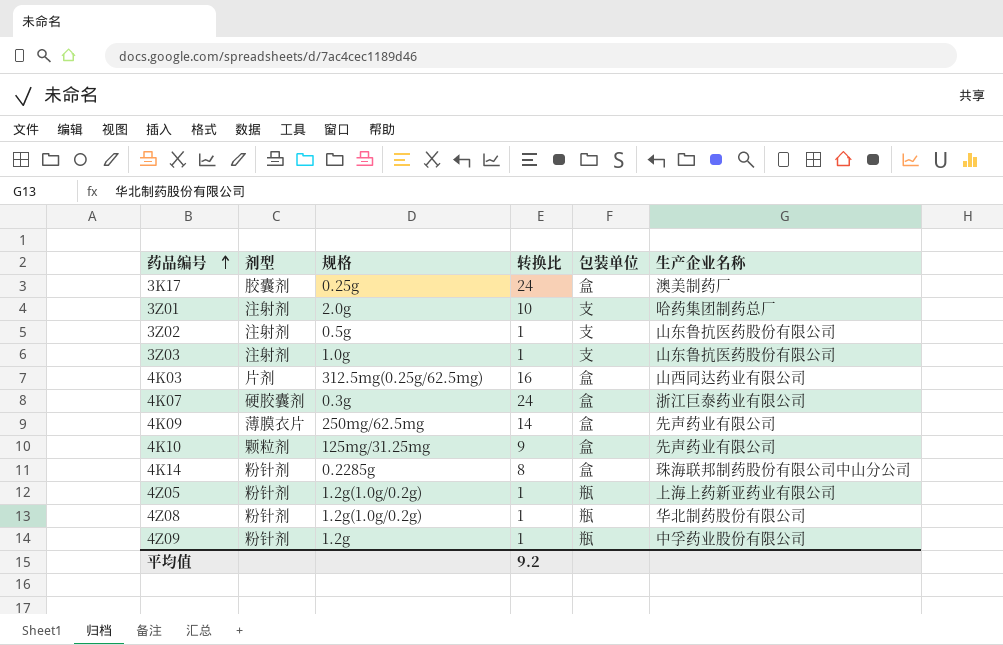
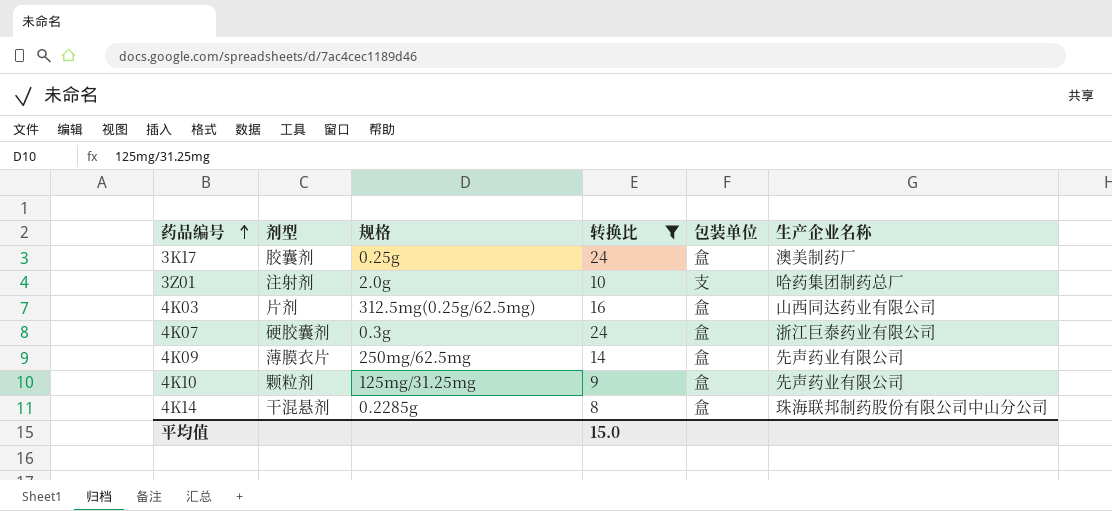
filter: none -> 转换比 != 1
4K14 | 剂型: 粉针剂 -> 干混悬剂
平均值 | 转换比: 9.2 -> 15.0

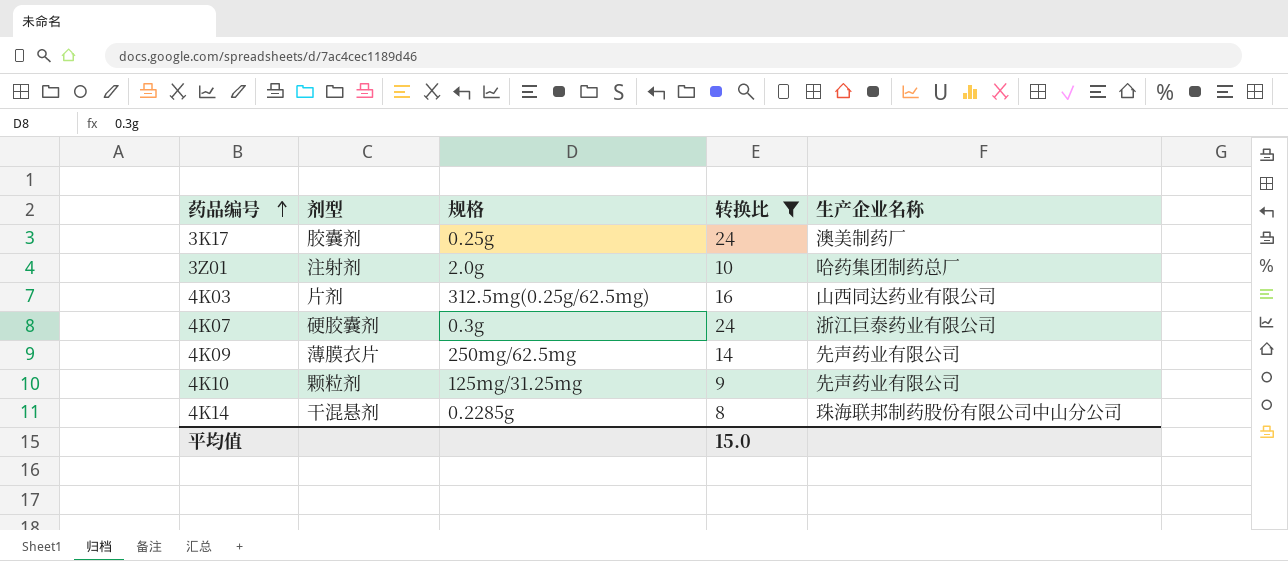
column 包装单位 | position: 5 -> none

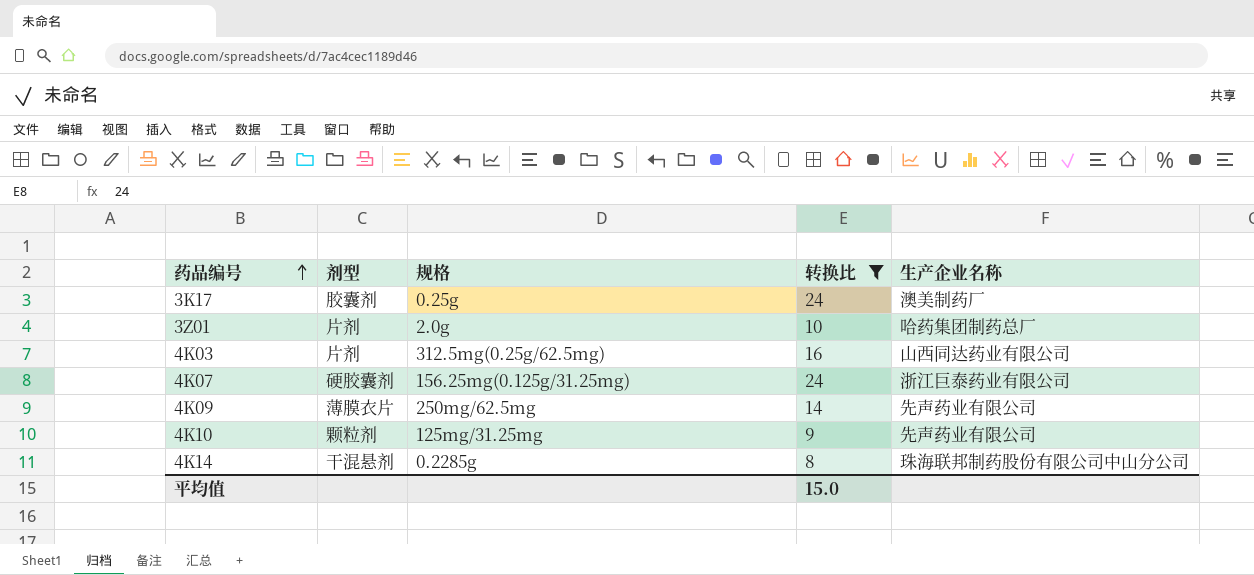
3Z01 | 剂型: 注射剂 -> 片剂
4K07 | 规格: 0.3g -> 156.25mg(0.125g/31.25mg)

